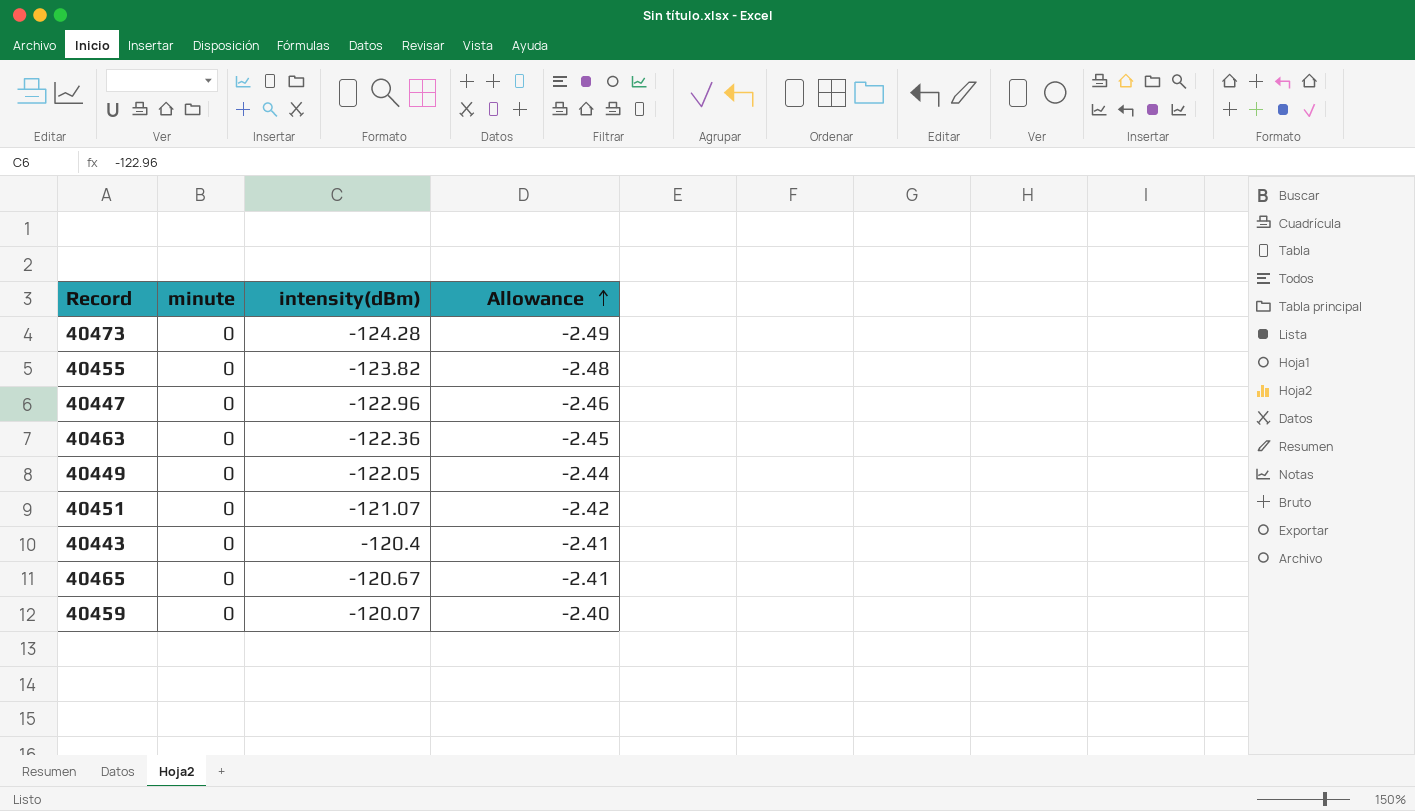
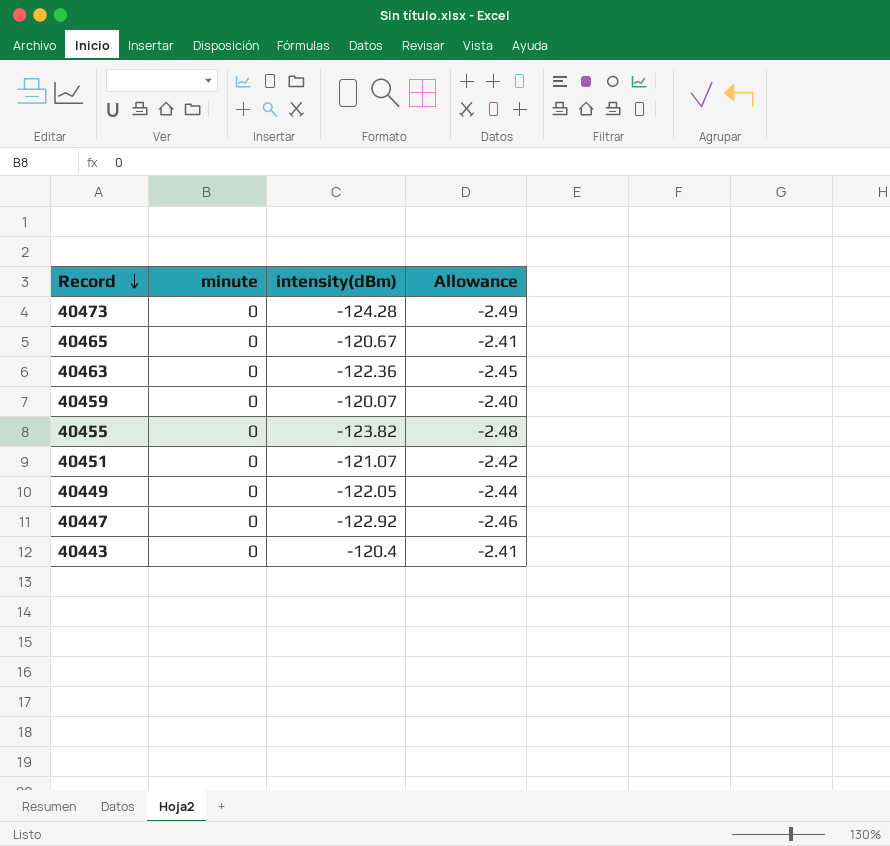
row order: Allowance ascending -> Record descending
40447 | intensity(dBm): -122.96 -> -122.92

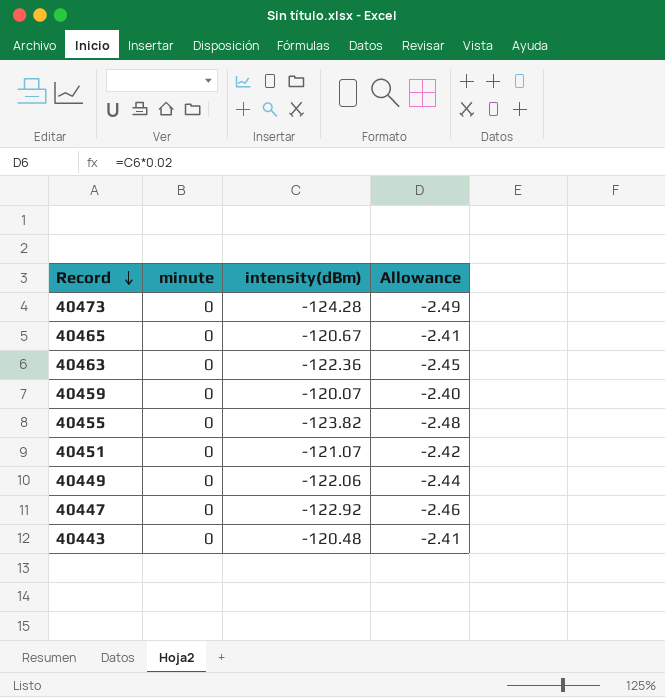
40449 | intensity(dBm): -122.05 -> -122.06
40443 | intensity(dBm): -120.4 -> -120.48

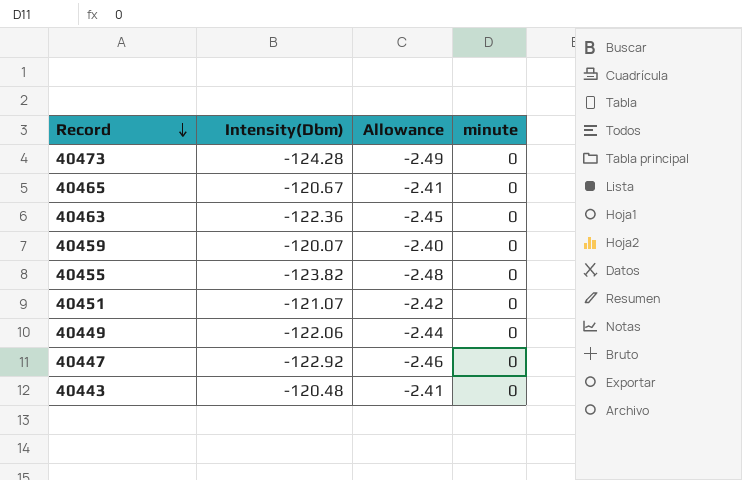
column name: intensity(dBm) -> Intensity(Dbm)
column minute | position: 2 -> 4

